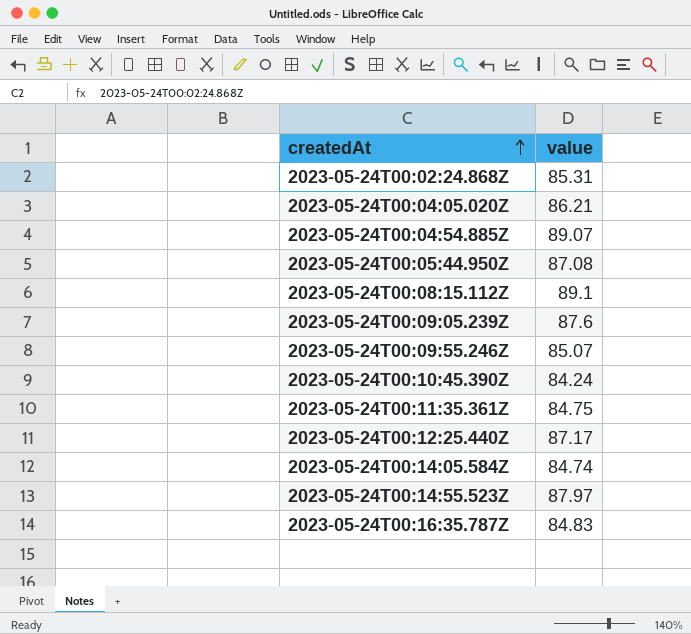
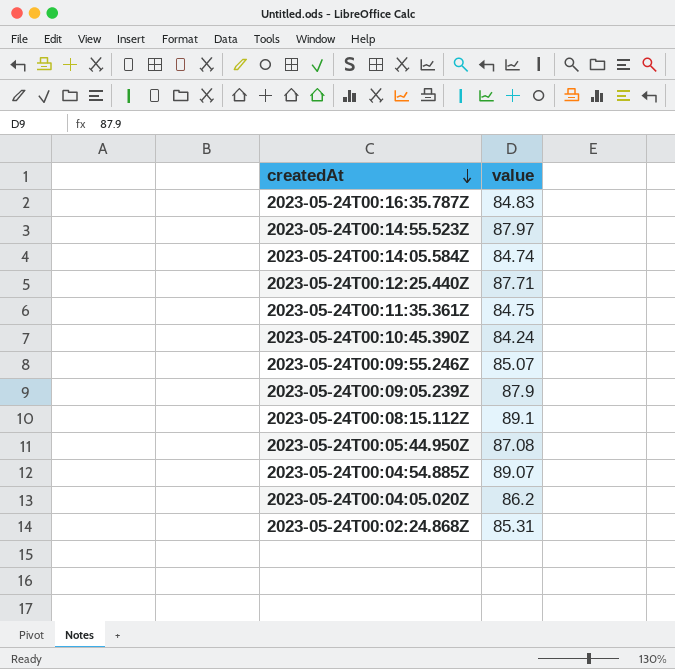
row order: createdAt ascending -> createdAt descending
2023-05-24T00:12:25.440Z | value: 87.17 -> 87.71
2023-05-24T00:09:05.239Z | value: 87.6 -> 87.9
2023-05-24T00:04:05.020Z | value: 86.21 -> 86.2

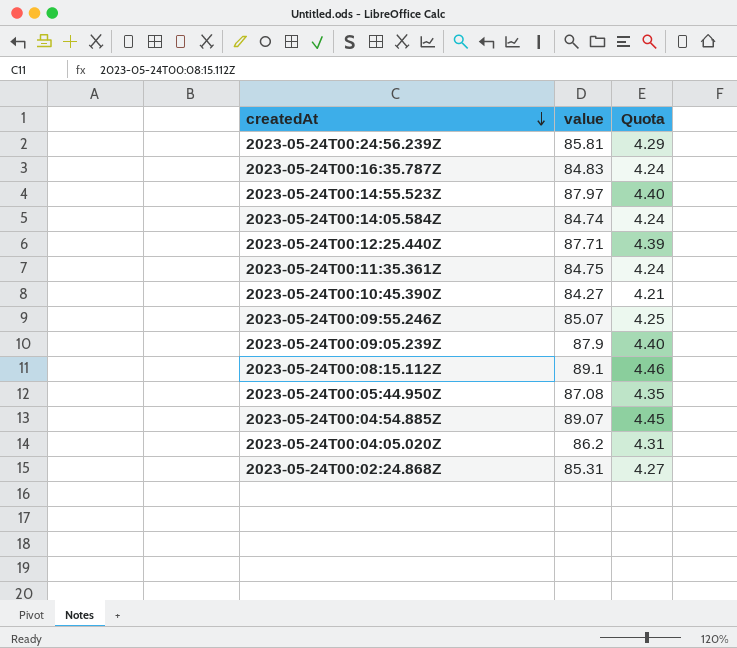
column Quota | formula: none -> [value] * 0.05
row 2023-05-24T00:24:56.239Z: none -> 85.81 | 4.29
2023-05-24T00:10:45.390Z | value: 84.24 -> 84.27

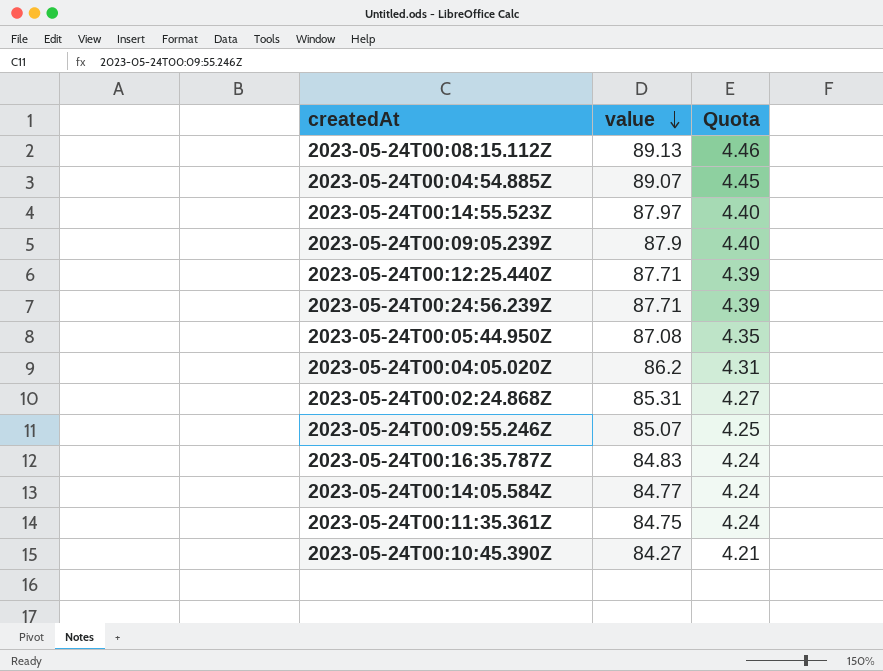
row order: createdAt descending -> value descending
2023-05-24T00:08:15.112Z | value: 89.1 -> 89.13
2023-05-24T00:24:56.239Z | value: 85.81 -> 87.71
2023-05-24T00:24:56.239Z | Quota: 4.29 -> 4.39
2023-05-24T00:14:05.584Z | value: 84.74 -> 84.77

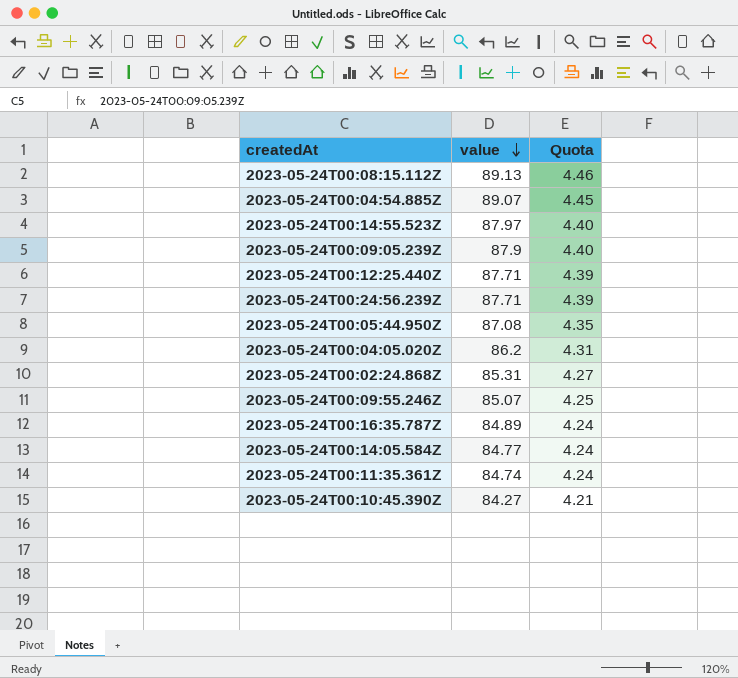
2023-05-24T00:16:35.787Z | value: 84.83 -> 84.89
2023-05-24T00:11:35.361Z | value: 84.75 -> 84.74

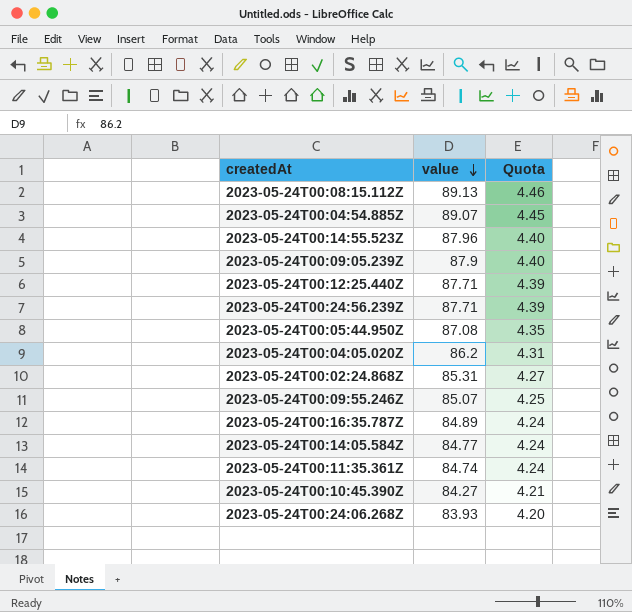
2023-05-24T00:14:55.523Z | value: 87.97 -> 87.96
row 2023-05-24T00:24:06.268Z: none -> 83.93 | 4.20

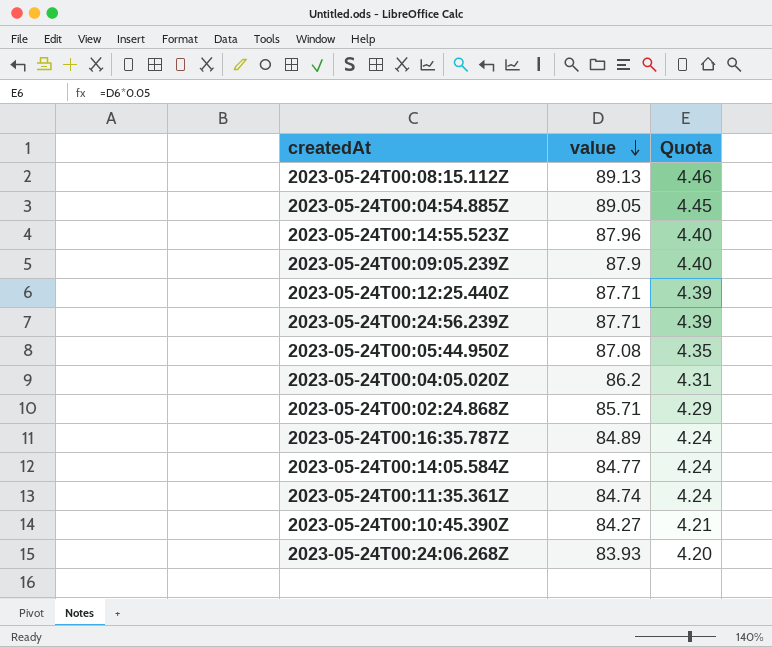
row 2023-05-24T00:09:55.246Z: 85.07 | 4.25 -> none
2023-05-24T00:04:54.885Z | value: 89.07 -> 89.05
2023-05-24T00:02:24.868Z | value: 85.31 -> 85.71
2023-05-24T00:02:24.868Z | Quota: 4.27 -> 4.29

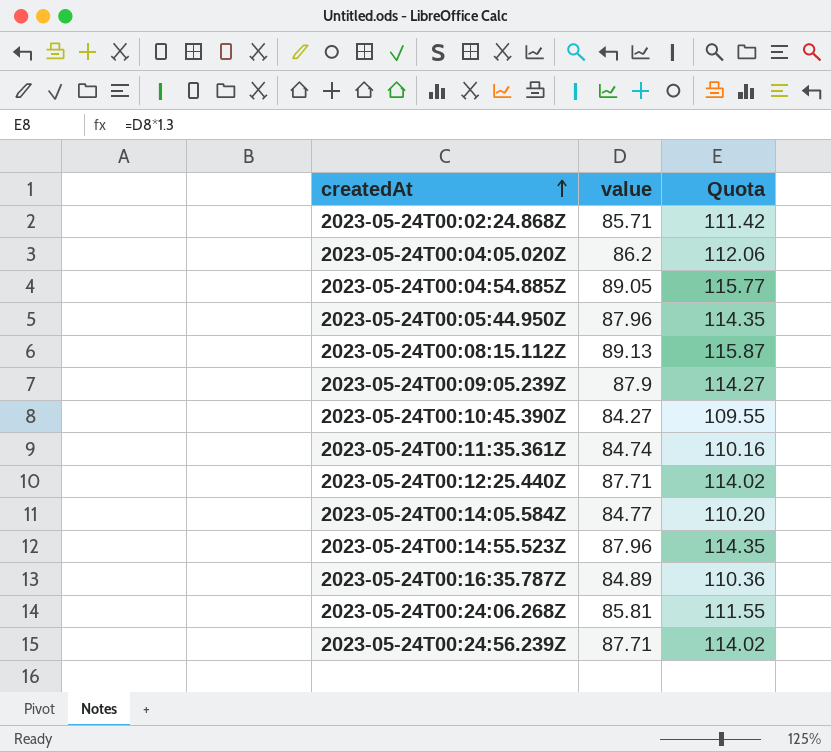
row order: value descending -> createdAt ascending
column Quota | formula: [value] * 0.05 -> [value] * 1.3
2023-05-24T00:05:44.950Z | value: 87.08 -> 87.96
2023-05-24T00:24:06.268Z | value: 83.93 -> 85.81

